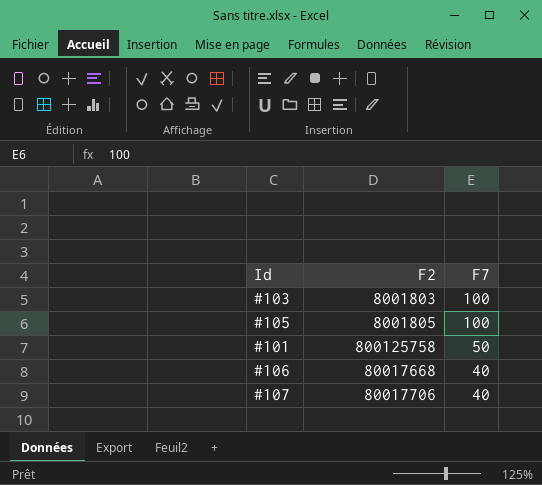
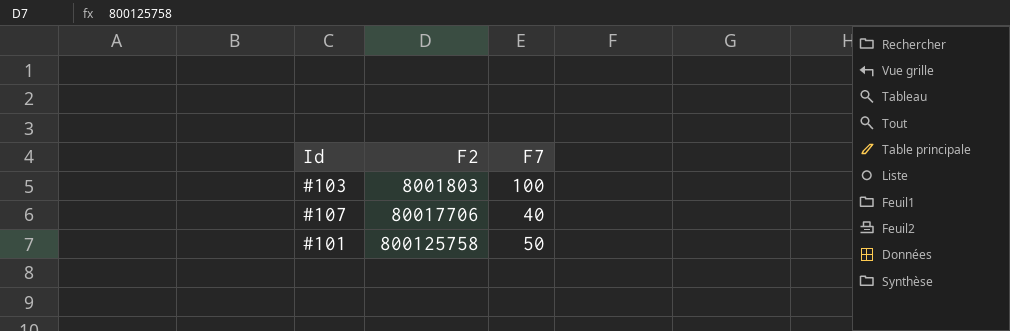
row order: F7 descending -> F2 ascending
row #105: 8001805 | 100 -> none
row #106: 80017668 | 40 -> none

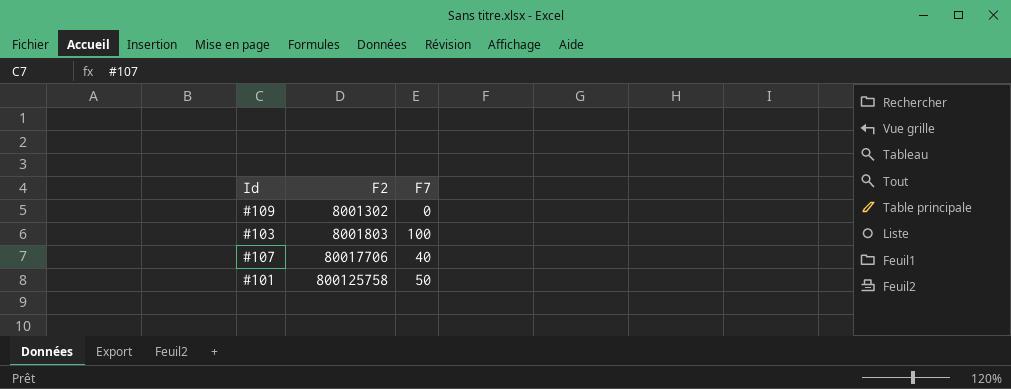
row #109: none -> 8001302 | 0

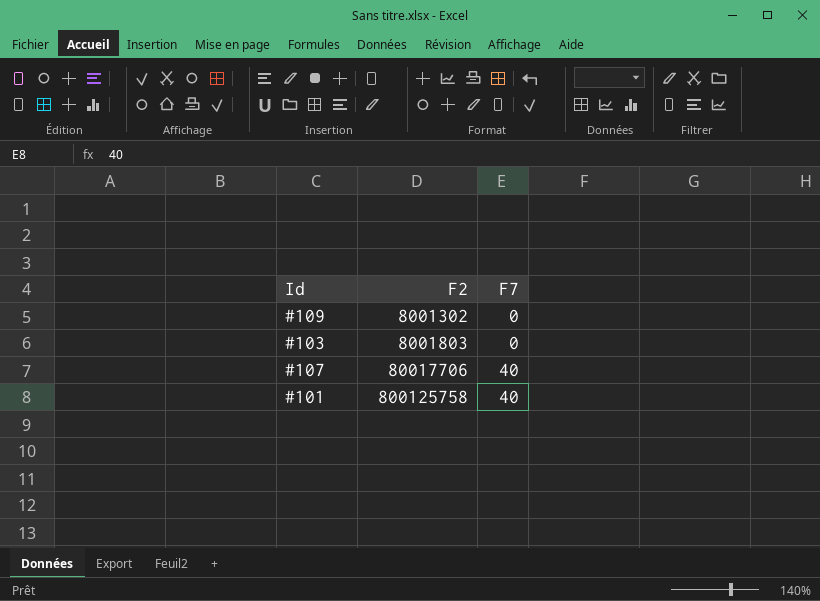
#103 | F7: 100 -> 0
#101 | F7: 50 -> 40

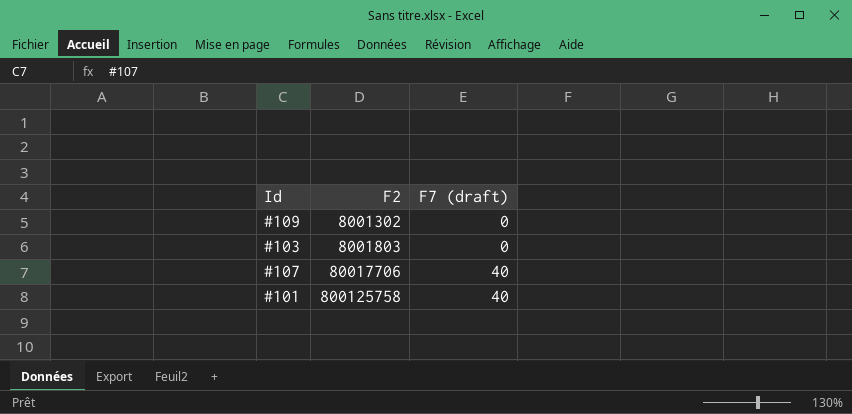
column name: F7 -> F7 (draft)

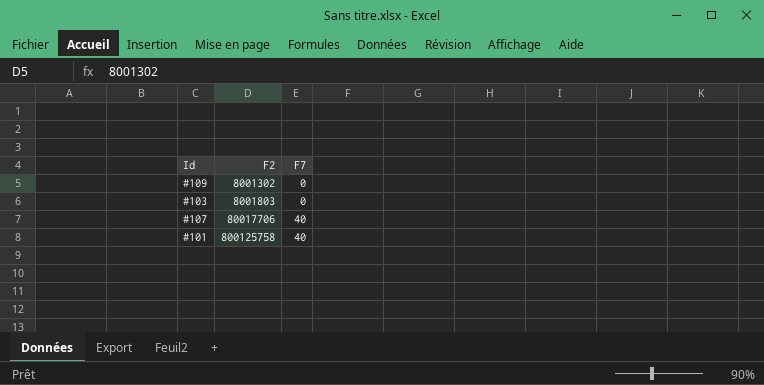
column name: F7 (draft) -> F7

